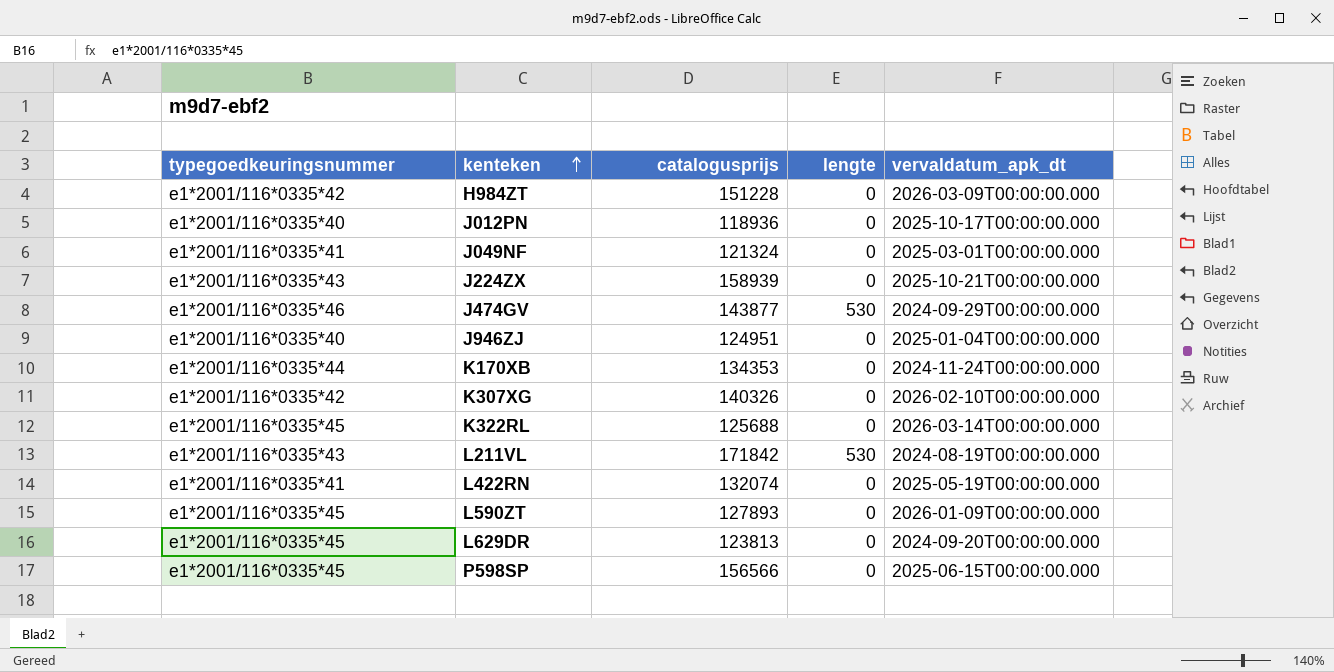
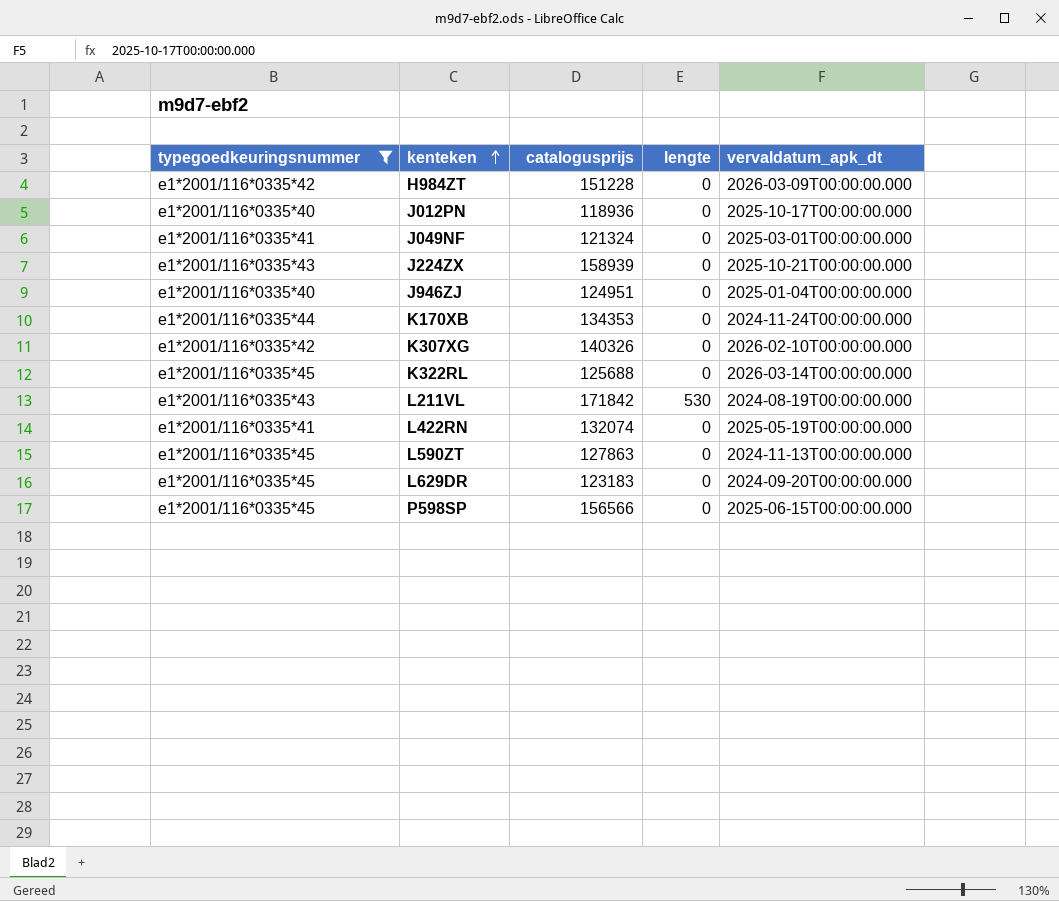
filter: none -> typegoedkeuringsnummer != e1*2001/116*0335*46
L590ZT | catalogusprijs: 127893 -> 127863
L590ZT | vervaldatum_apk_dt: 2026-01-09T00:00:00.000 -> 2024-11-13T00:00:00.000
L629DR | catalogusprijs: 123813 -> 123183

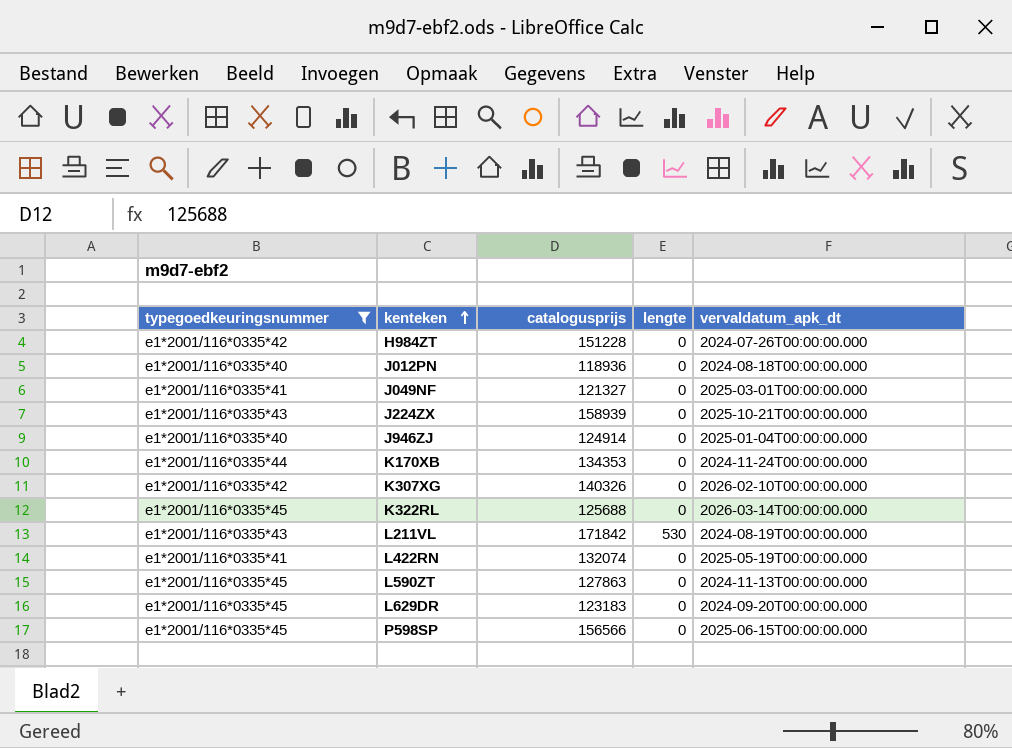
H984ZT | vervaldatum_apk_dt: 2026-03-09T00:00:00.000 -> 2024-07-26T00:00:00.000
J012PN | vervaldatum_apk_dt: 2025-10-17T00:00:00.000 -> 2024-08-18T00:00:00.000
J049NF | catalogusprijs: 121324 -> 121327
J946ZJ | catalogusprijs: 124951 -> 124914

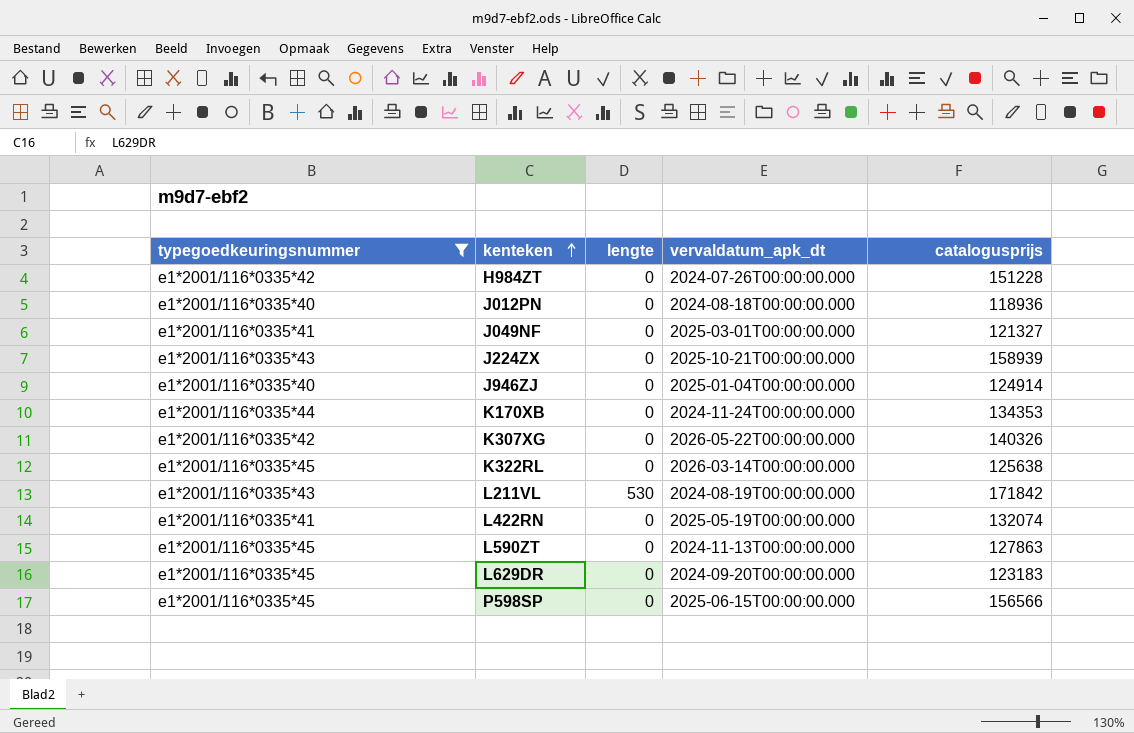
column catalogusprijs | position: 3 -> 5
K307XG | vervaldatum_apk_dt: 2026-02-10T00:00:00.000 -> 2026-05-22T00:00:00.000
K322RL | catalogusprijs: 125688 -> 125638

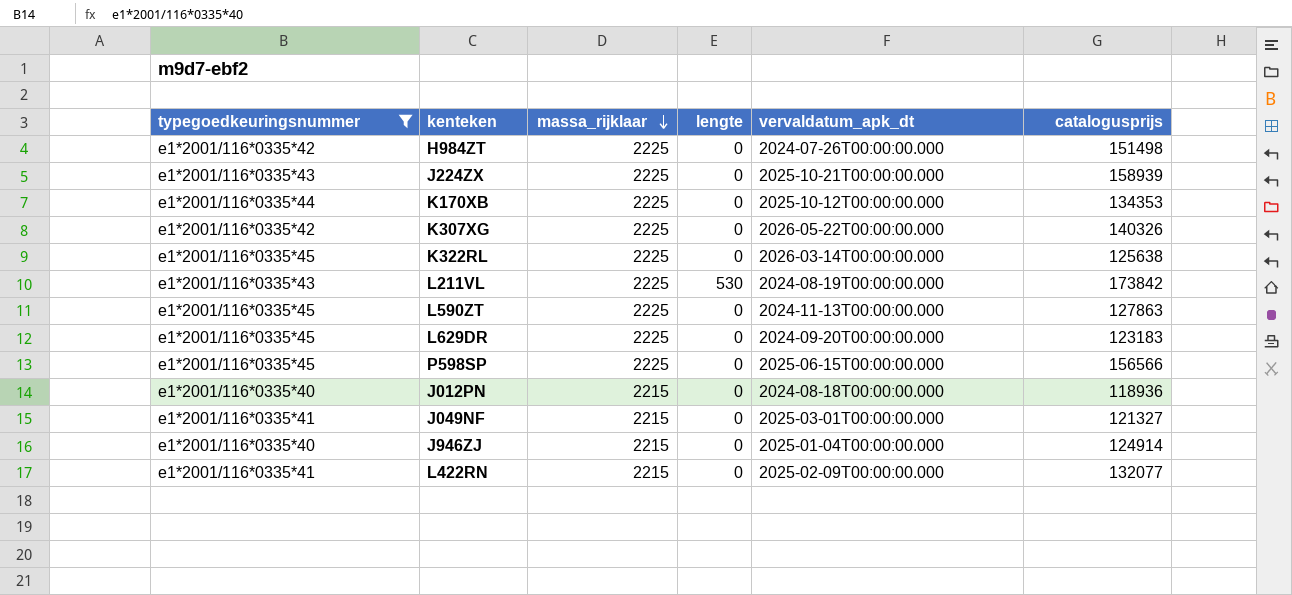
row order: kenteken ascending -> massa_rijklaar descending
column massa_rijklaar | position: none -> 3
H984ZT | catalogusprijs: 151228 -> 151498
K170XB | vervaldatum_apk_dt: 2024-11-24T00:00:00.000 -> 2025-10-12T00:00:00.000
L211VL | catalogusprijs: 171842 -> 173842
L422RN | vervaldatum_apk_dt: 2025-05-19T00:00:00.000 -> 2025-02-09T00:00:00.000
L422RN | catalogusprijs: 132074 -> 132077

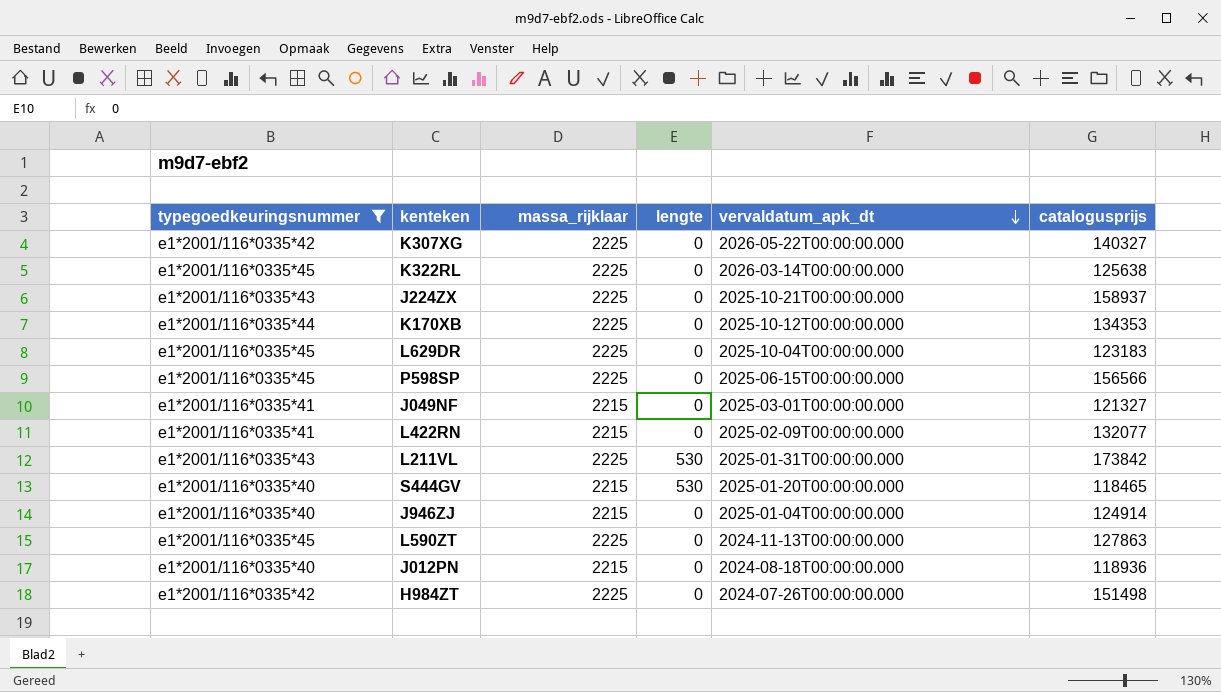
row order: massa_rijklaar descending -> vervaldatum_apk_dt descending
K307XG | catalogusprijs: 140326 -> 140327
J224ZX | catalogusprijs: 158939 -> 158937
L629DR | vervaldatum_apk_dt: 2024-09-20T00:00:00.000 -> 2025-10-04T00:00:00.000
L211VL | vervaldatum_apk_dt: 2024-08-19T00:00:00.000 -> 2025-01-31T00:00:00.000
row S444GV: none -> e1*2001/116*0335*40 | 2215 | 530 | 2025-01-20T00:00:00.000 | 118465

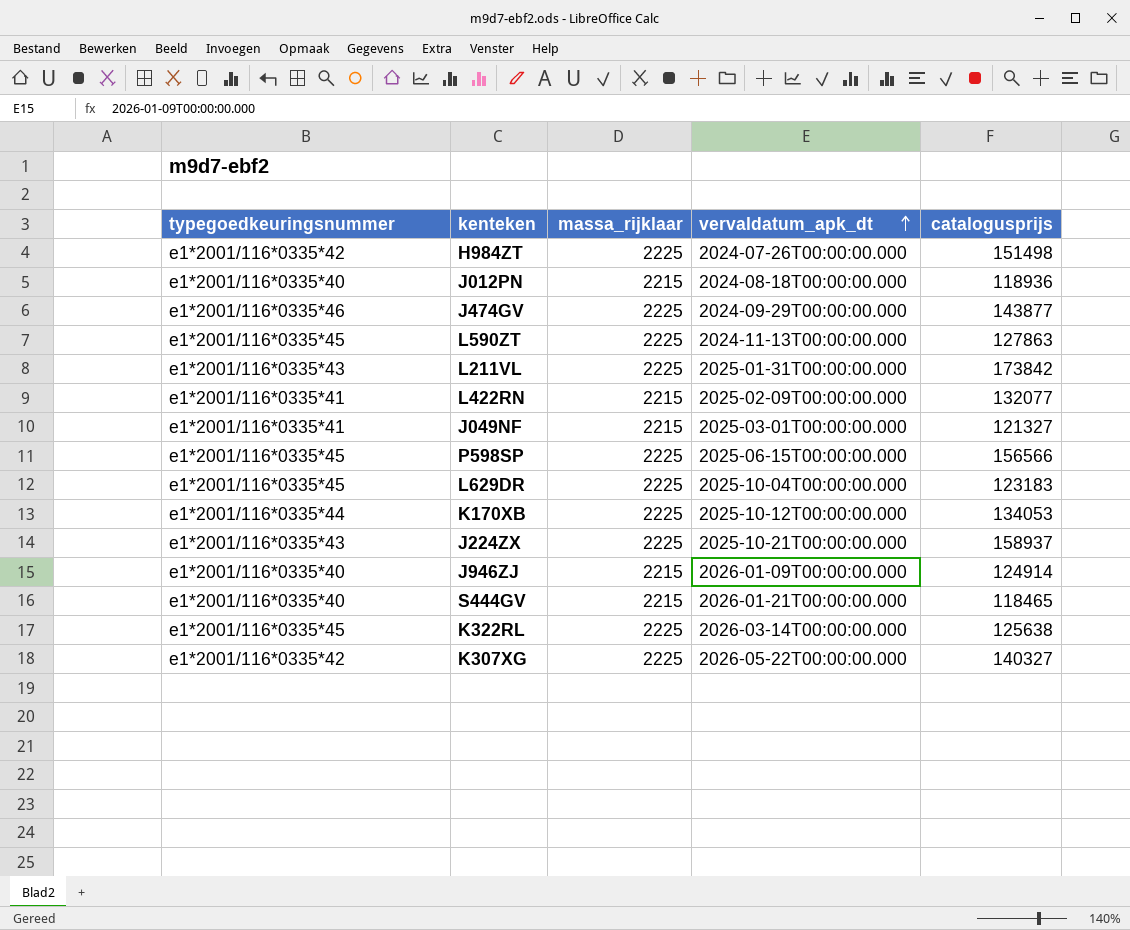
filter: typegoedkeuringsnummer != e1*2001/116*0335*46 -> none
row order: vervaldatum_apk_dt descending -> vervaldatum_apk_dt ascending
column lengte | position: 4 -> none
K170XB | catalogusprijs: 134353 -> 134053
J946ZJ | vervaldatum_apk_dt: 2025-01-04T00:00:00.000 -> 2026-01-09T00:00:00.000
S444GV | vervaldatum_apk_dt: 2025-01-20T00:00:00.000 -> 2026-01-21T00:00:00.000

